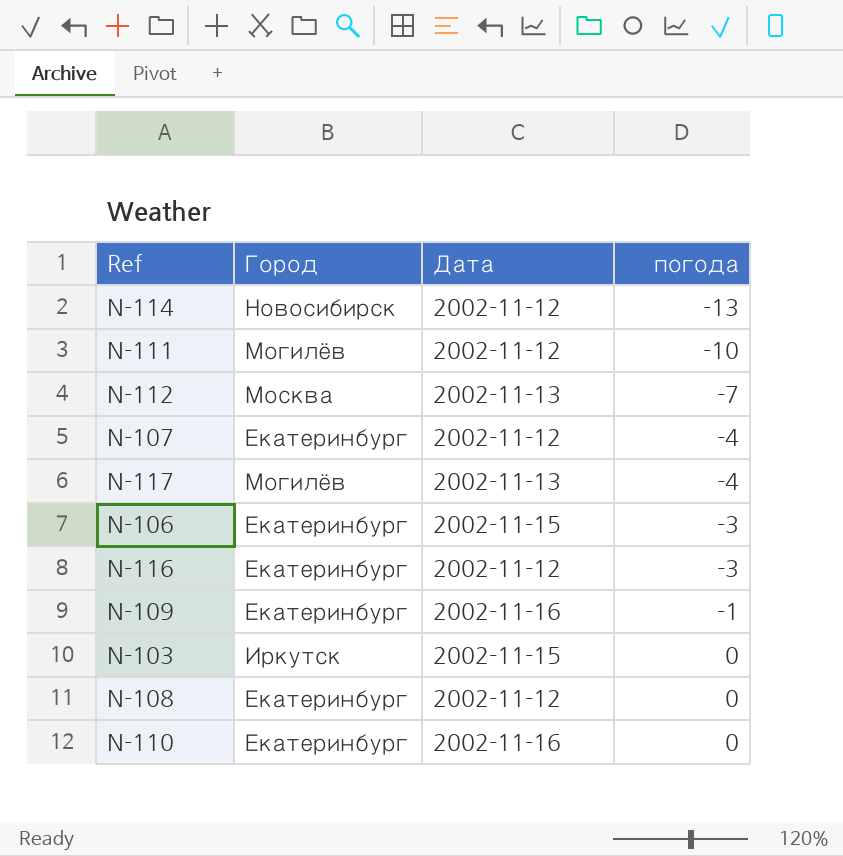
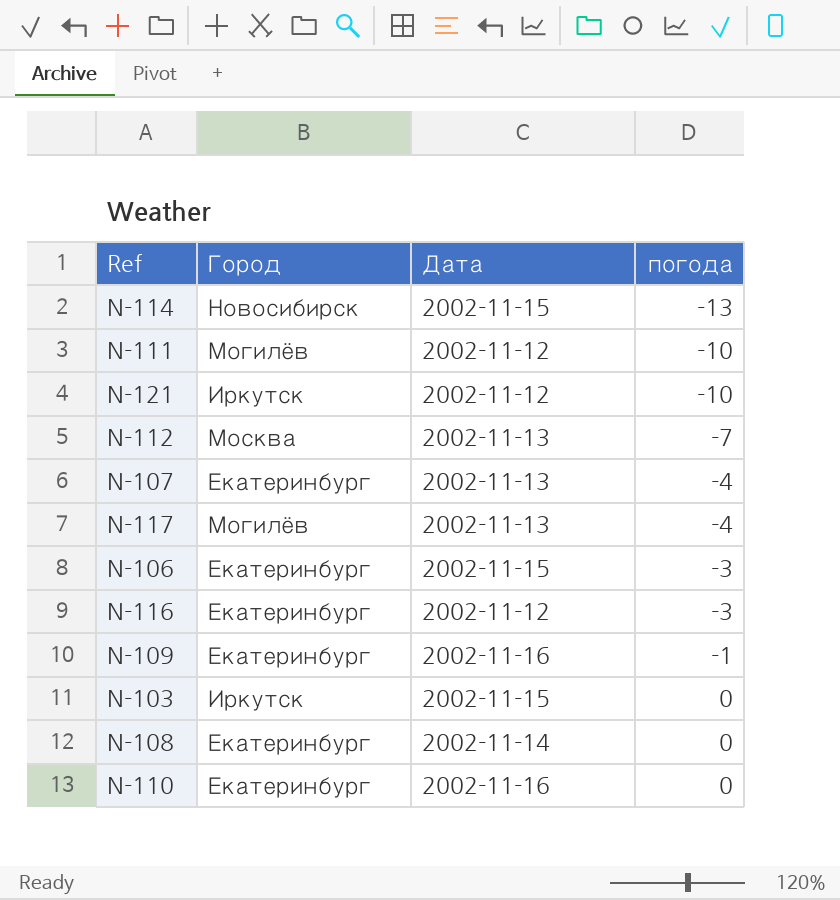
N-114 | Дата: 2002-11-12 -> 2002-11-15
row N-121: none -> Иркутск | 2002-11-12 | -10
N-107 | Дата: 2002-11-12 -> 2002-11-13
N-108 | Дата: 2002-11-12 -> 2002-11-14

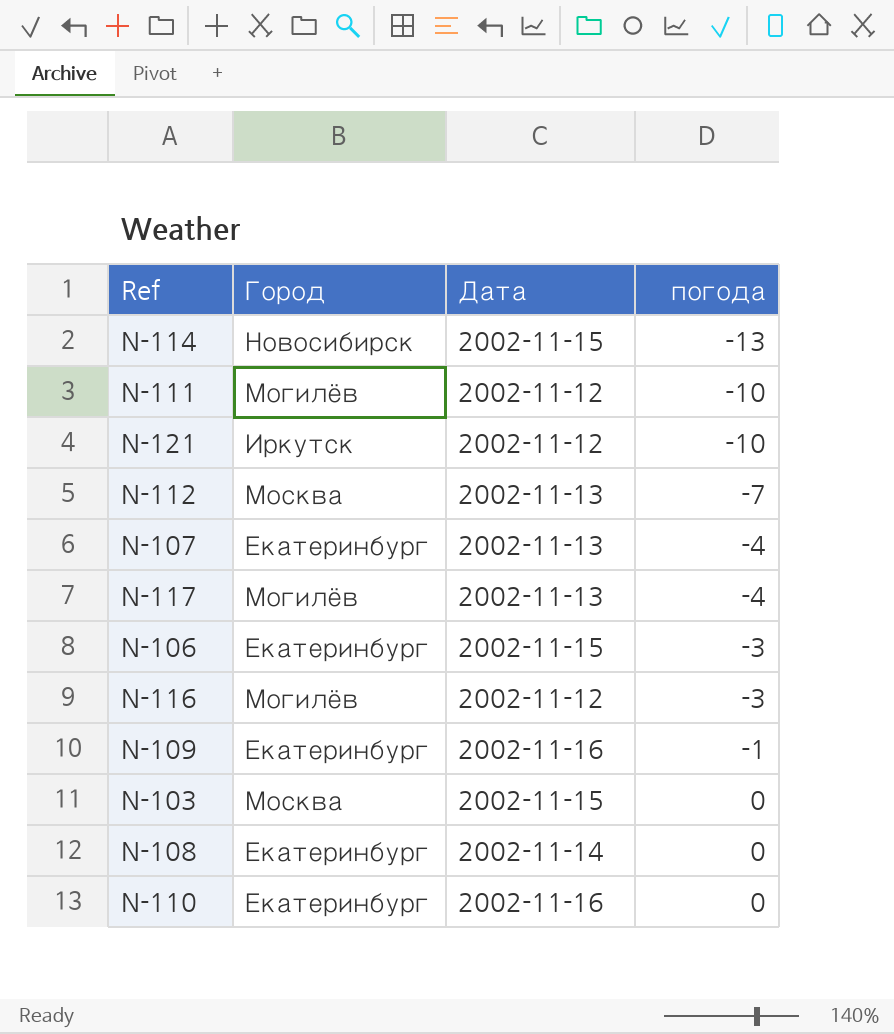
N-116 | Город: Екатеринбург -> Могилёв
N-103 | Город: Иркутск -> Москва

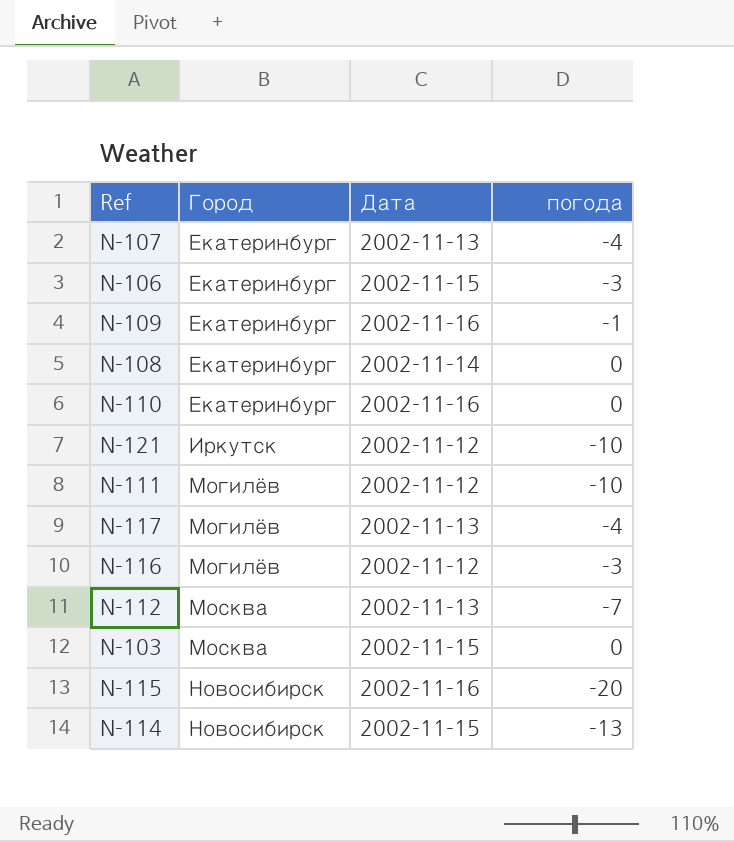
row order: погода ascending -> Город ascending
row N-115: none -> Новосибирск | 2002-11-16 | -20

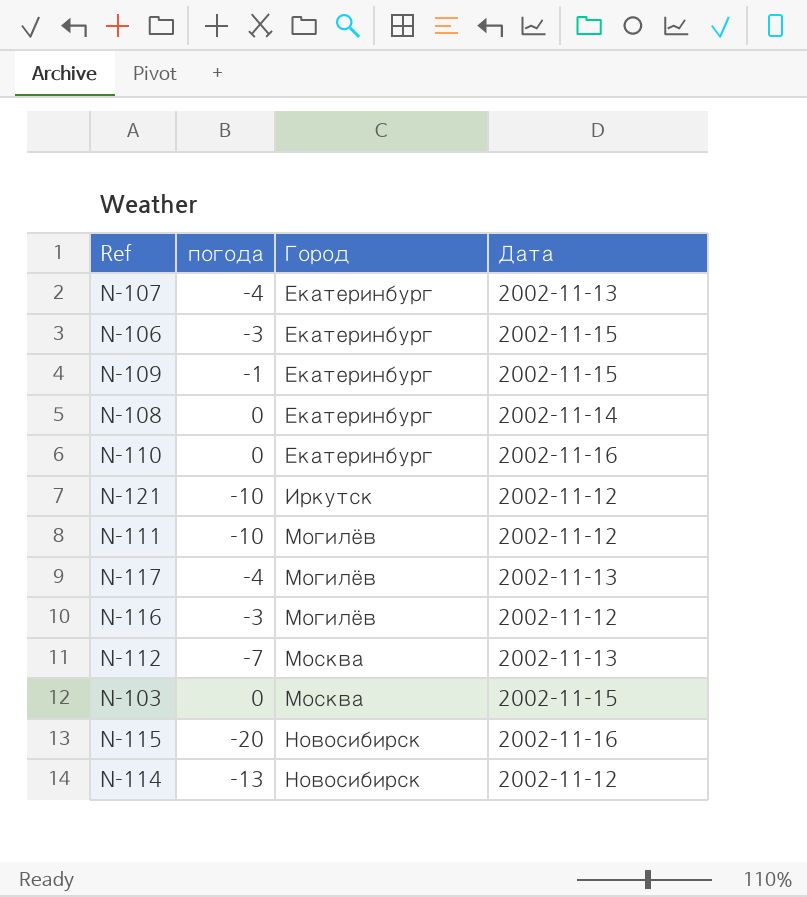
column погода | position: 4 -> 2
N-109 | Дата: 2002-11-16 -> 2002-11-15
N-114 | Дата: 2002-11-15 -> 2002-11-12

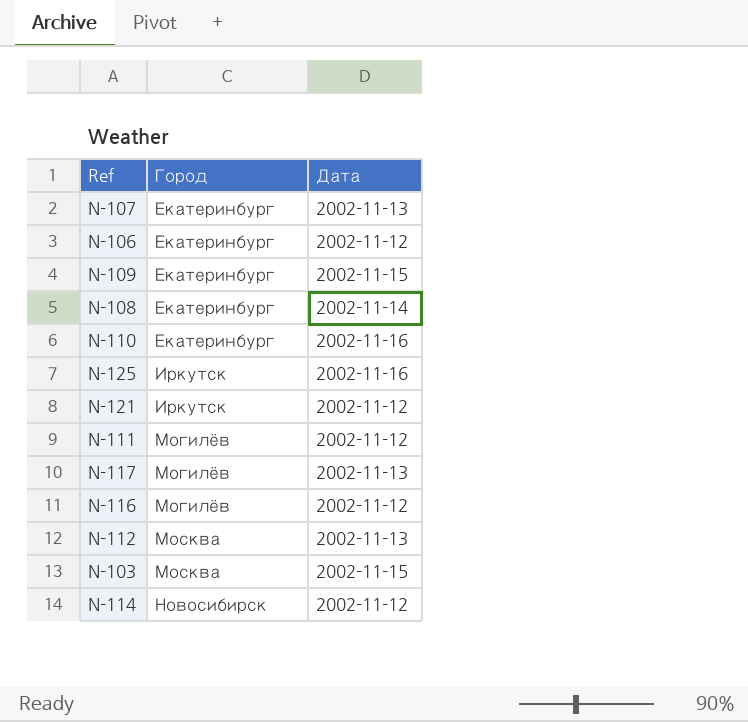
column погода | position: 2 -> none
row N-115: -20 | Новосибирск | 2002-11-16 -> none
N-106 | Дата: 2002-11-15 -> 2002-11-12
row N-125: none -> Иркутск | 2002-11-16

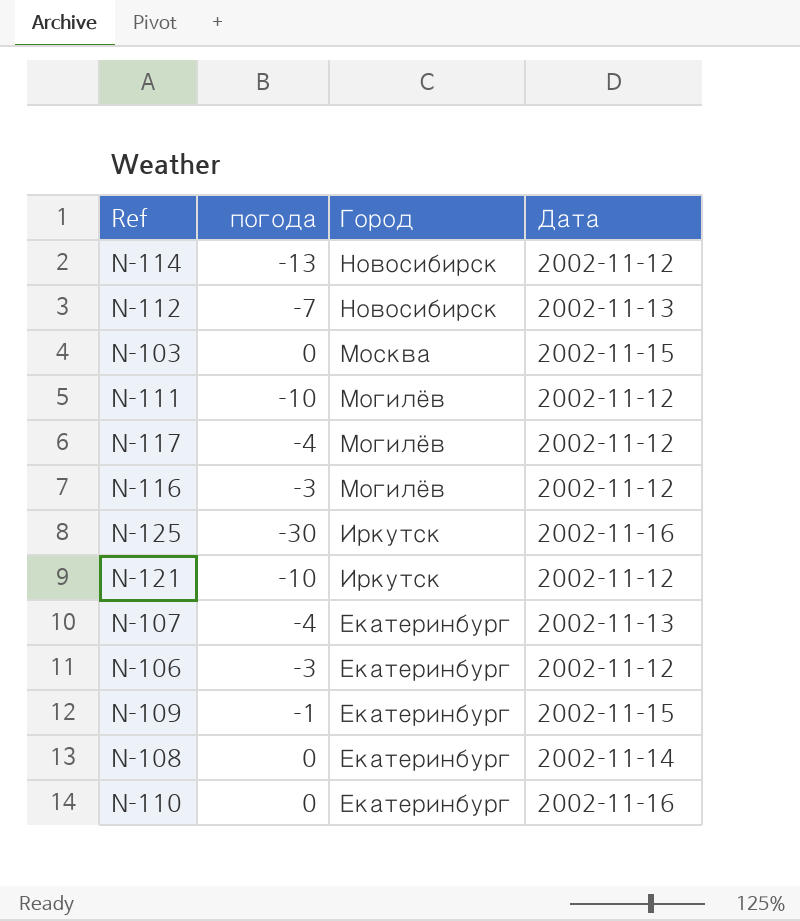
row order: Город ascending -> Город descending
column погода | position: none -> 2
N-112 | Город: Москва -> Новосибирск
N-117 | Дата: 2002-11-13 -> 2002-11-12

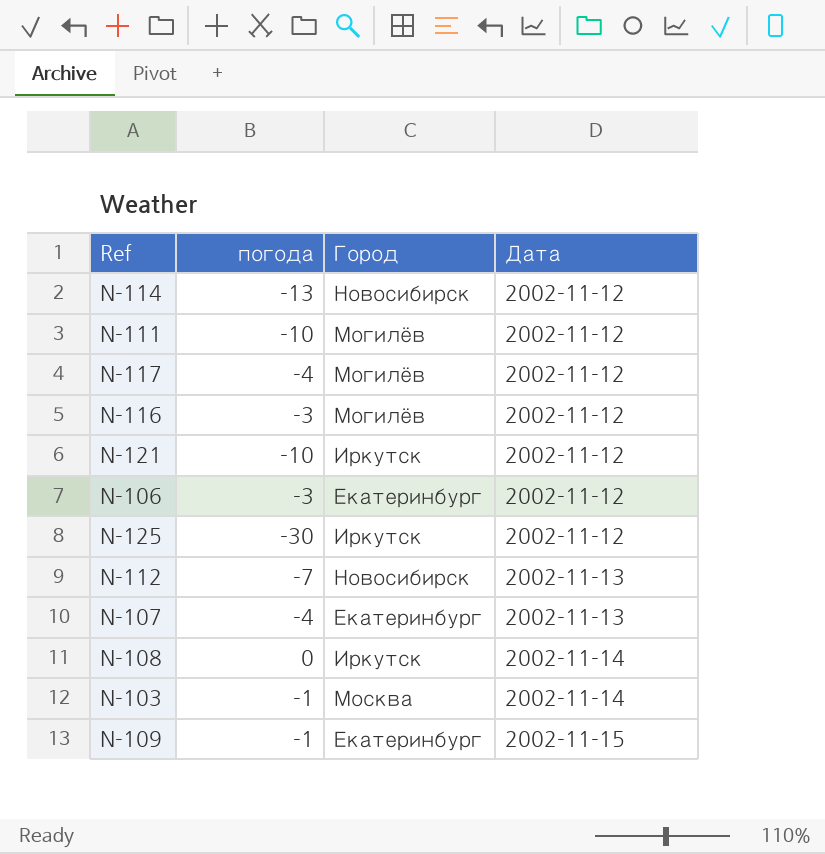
row order: Город descending -> Дата ascending
row N-110: 0 | Екатеринбург | 2002-11-16 -> none
N-125 | Дата: 2002-11-16 -> 2002-11-12
N-108 | Город: Екатеринбург -> Иркутск
N-103 | погода: 0 -> -1
N-103 | Дата: 2002-11-15 -> 2002-11-14

